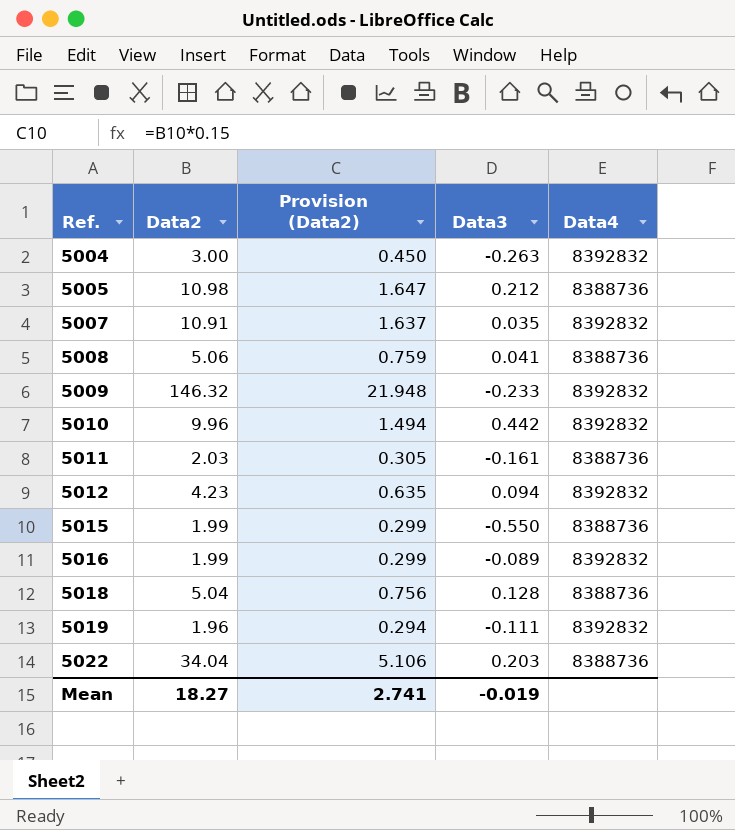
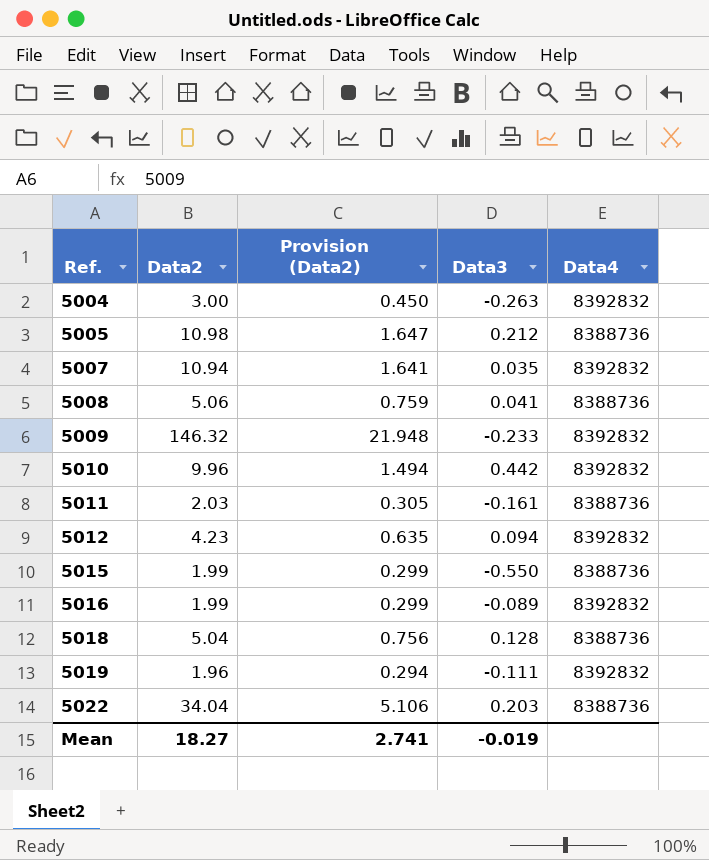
5007 | Data2: 10.91 -> 10.94
5007 | Provision (Data2): 1.637 -> 1.641

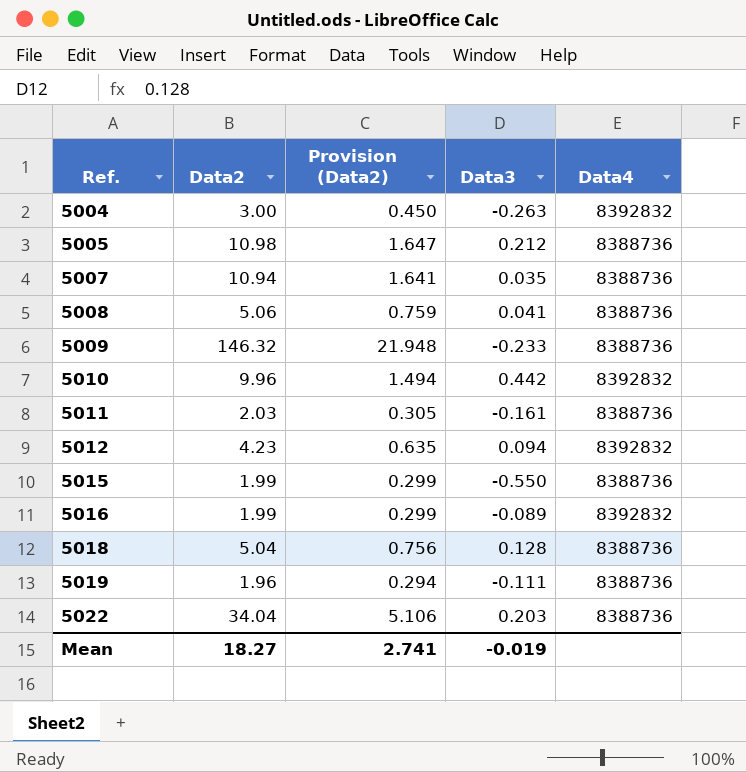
5007 | Data4: 8392832 -> 8388736
5009 | Data4: 8392832 -> 8388736
5019 | Data4: 8392832 -> 8388736

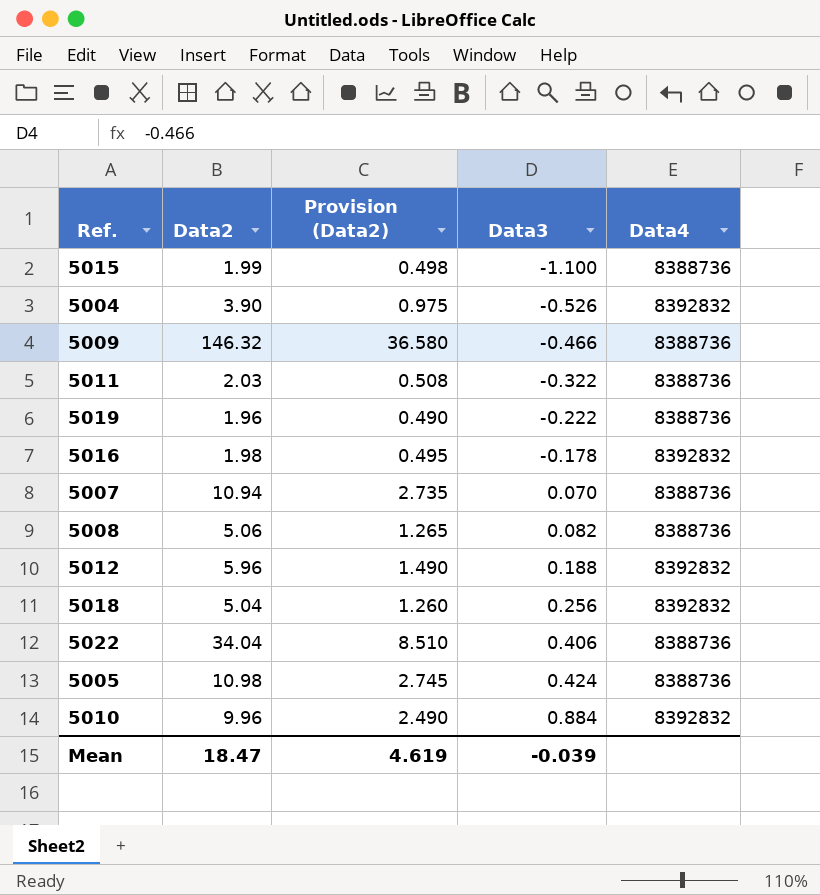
row order: Ref. ascending -> Data3 ascending
column Provision (Data2) | formula: [Data2] * 0.15 -> [Data2] * 0.25
5015 | Data3: -0.550 -> -1.100
5004 | Data2: 3.00 -> 3.90
5004 | Data3: -0.263 -> -0.526
5009 | Data3: -0.233 -> -0.466
5011 | Data3: -0.161 -> -0.322
5019 | Data3: -0.111 -> -0.222
5016 | Data2: 1.99 -> 1.98
5016 | Data3: -0.089 -> -0.178
5007 | Data3: 0.035 -> 0.070
5008 | Data3: 0.041 -> 0.082
5012 | Data2: 4.23 -> 5.96
5012 | Data3: 0.094 -> 0.188
5018 | Data3: 0.128 -> 0.256
5018 | Data4: 8388736 -> 8392832
5022 | Data3: 0.203 -> 0.406
5005 | Data3: 0.212 -> 0.424
5010 | Data3: 0.442 -> 0.884
Mean | Data2: 18.27 -> 18.47
Mean | Provision (Data2): 2.741 -> 4.619
Mean | Data3: -0.019 -> -0.039

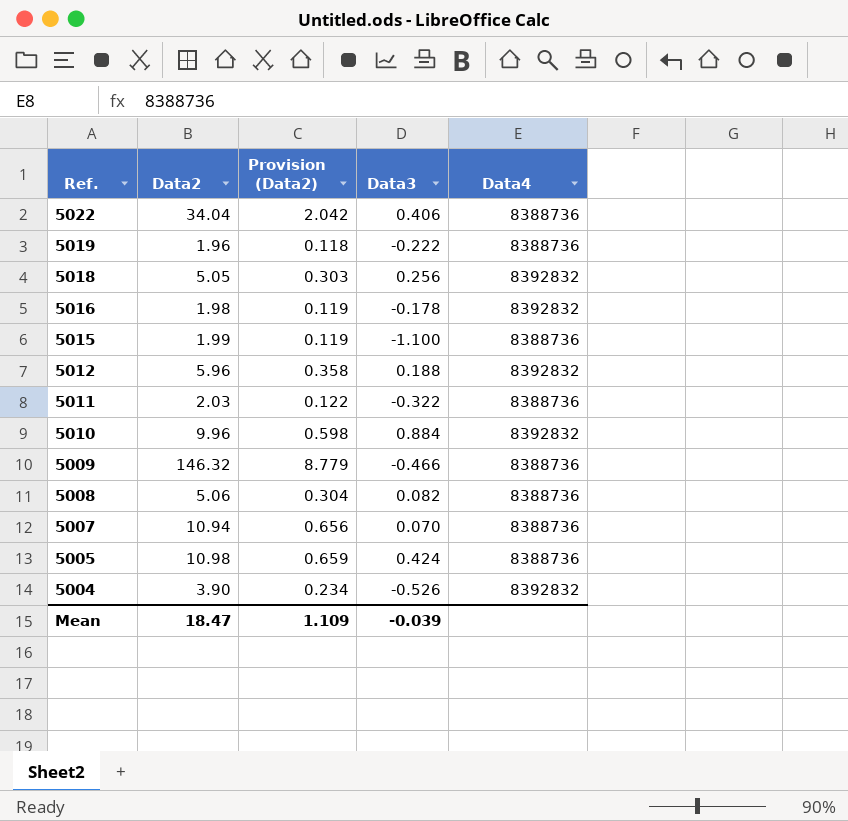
row order: Data3 ascending -> Ref. descending
column Provision (Data2) | formula: [Data2] * 0.25 -> [Data2] * 0.06
5018 | Data2: 5.04 -> 5.05
Mean | Provision (Data2): 4.619 -> 1.109

